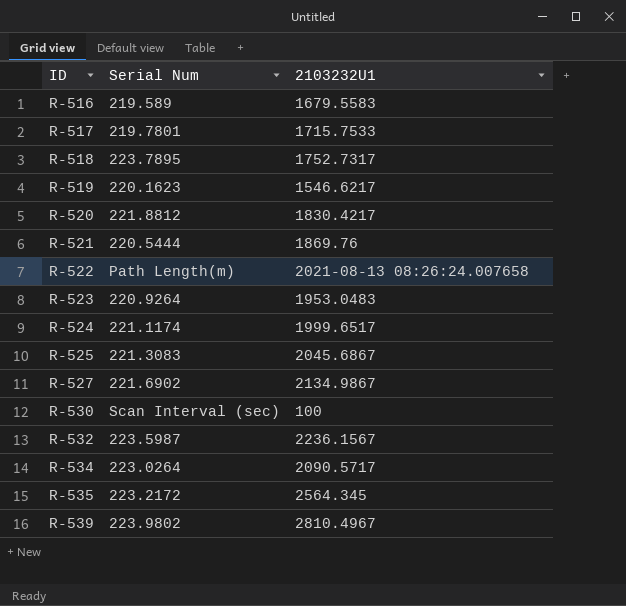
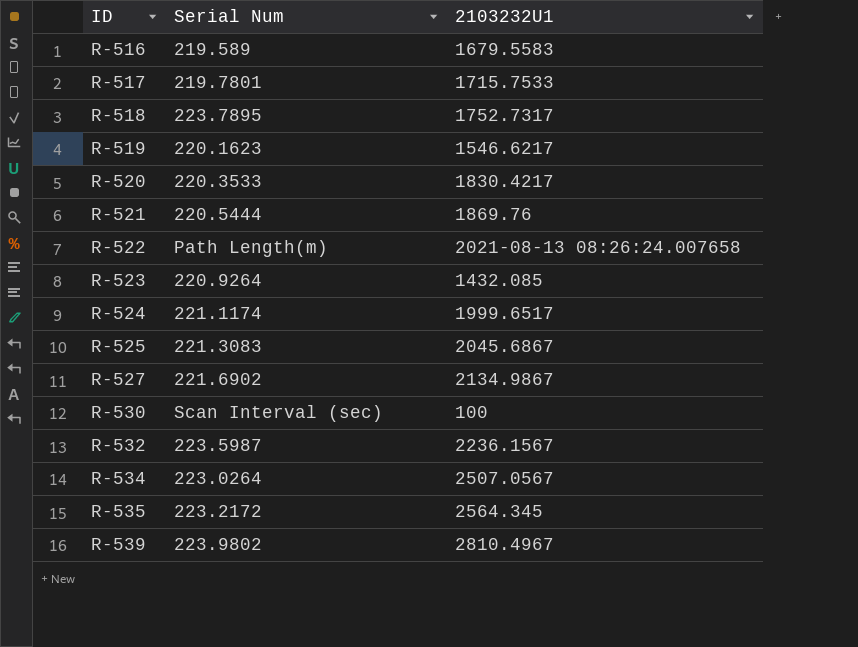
R-520 | Serial Num: 221.8812 -> 220.3533
R-523 | 2103232U1: 1953.0483 -> 1432.085
R-534 | 2103232U1: 2090.5717 -> 2507.0567

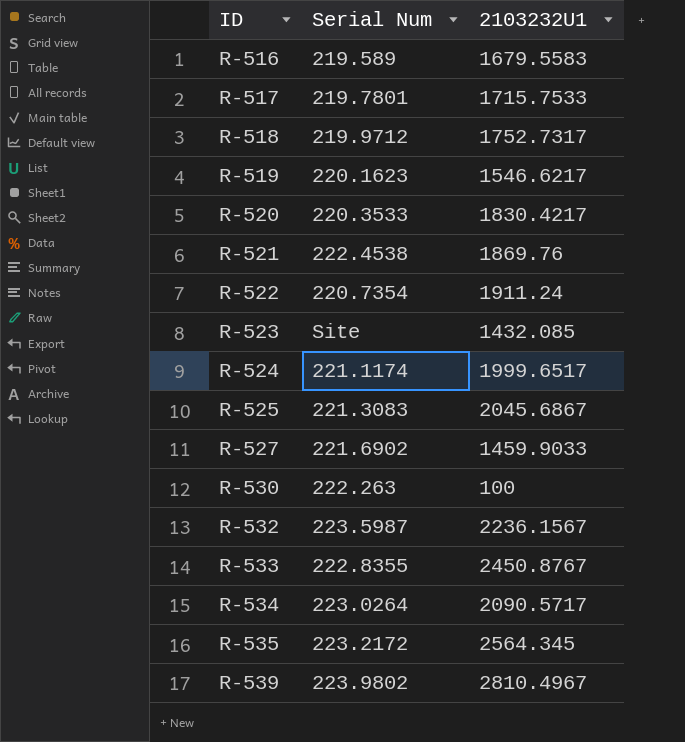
R-518 | Serial Num: 223.7895 -> 219.9712
R-521 | Serial Num: 220.5444 -> 222.4538
R-522 | Serial Num: Path Length(m) -> 220.7354
R-522 | 2103232U1: 2021-08-13 08:26:24.007658 -> 1911.24
R-523 | Serial Num: 220.9264 -> Site
R-527 | 2103232U1: 2134.9867 -> 1459.9033
R-530 | Serial Num: Scan Interval (sec) -> 222.263
row R-533: none -> 222.8355 | 2450.8767
R-534 | 2103232U1: 2507.0567 -> 2090.5717

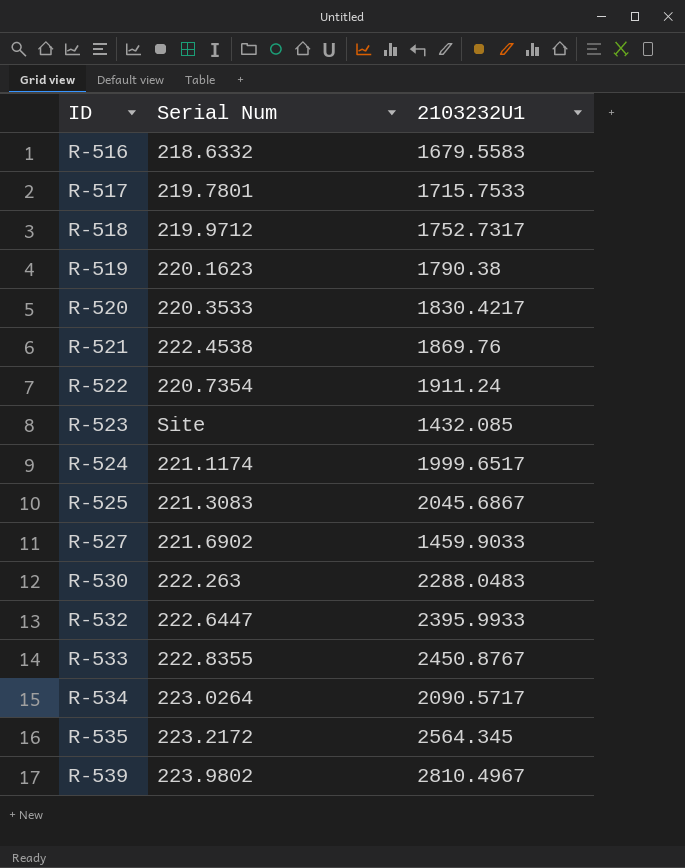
R-516 | Serial Num: 219.589 -> 218.6332
R-519 | 2103232U1: 1546.6217 -> 1790.38
R-530 | 2103232U1: 100 -> 2288.0483
R-532 | Serial Num: 223.5987 -> 222.6447
R-532 | 2103232U1: 2236.1567 -> 2395.9933

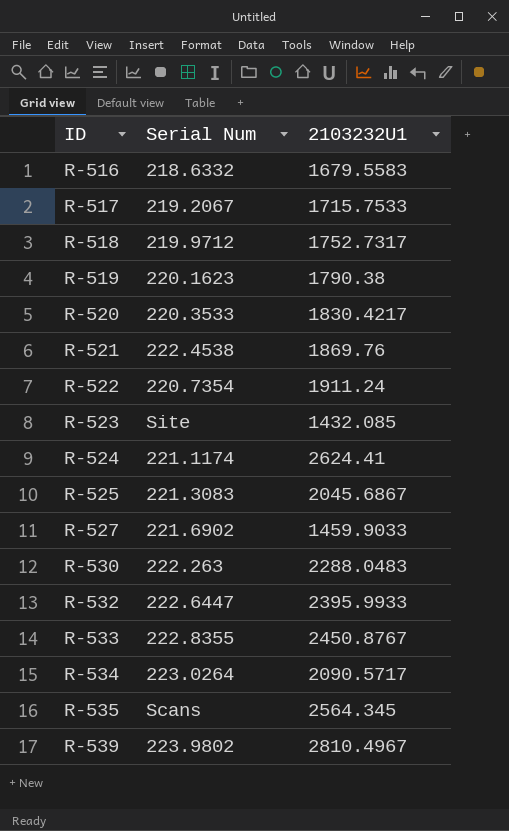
R-517 | Serial Num: 219.7801 -> 219.2067
R-524 | 2103232U1: 1999.6517 -> 2624.41
R-535 | Serial Num: 223.2172 -> Scans

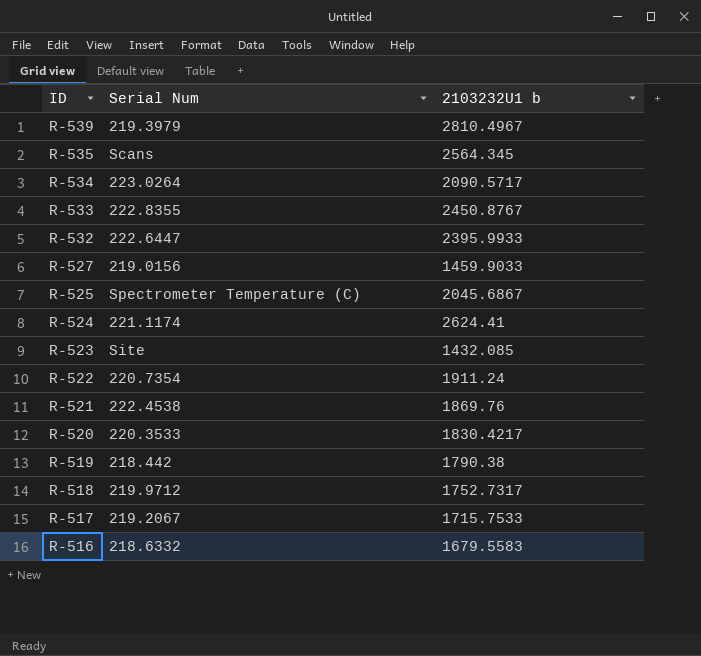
row order: ID ascending -> ID descending
column name: 2103232U1 -> 2103232U1 b
row R-530: 222.263 | 2288.0483 -> none
R-539 | Serial Num: 223.9802 -> 219.3979
R-527 | Serial Num: 221.6902 -> 219.0156
R-525 | Serial Num: 221.3083 -> Spectrometer Temperature (C)
R-519 | Serial Num: 220.1623 -> 218.442

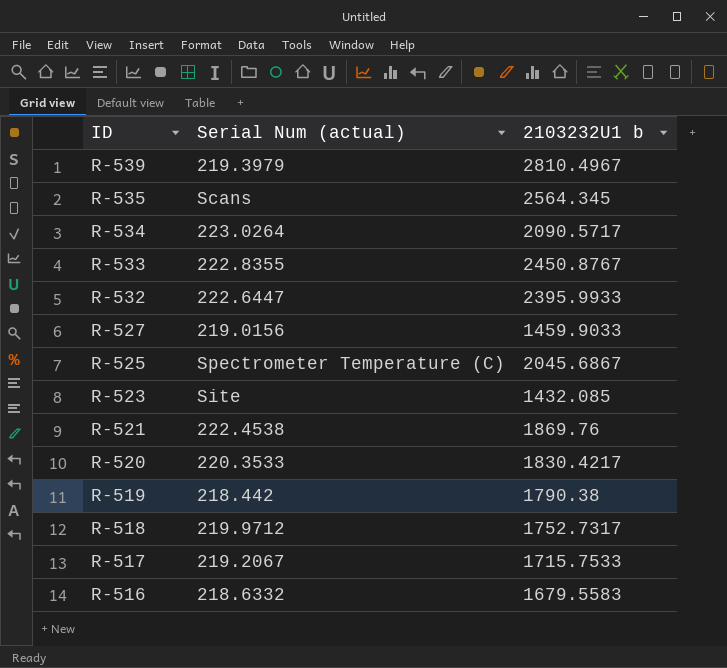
column name: Serial Num -> Serial Num (actual)
row R-524: 221.1174 | 2624.41 -> none
row R-522: 220.7354 | 1911.24 -> none

